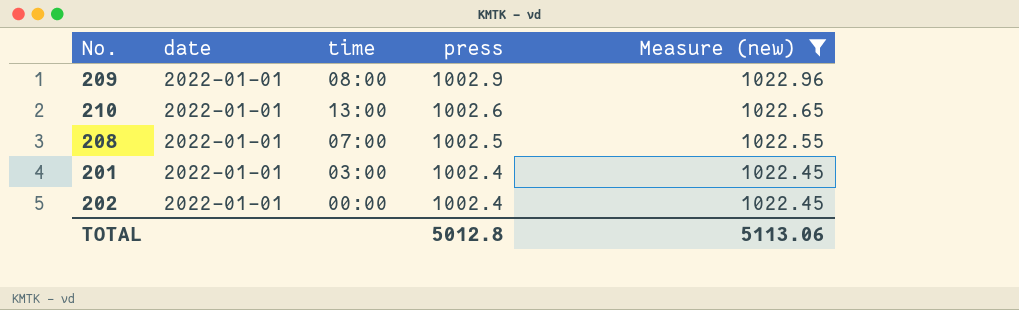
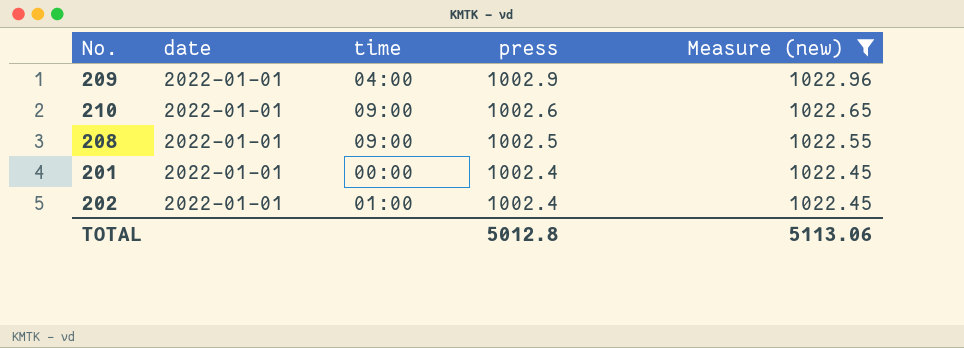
209 | time: 08:00 -> 04:00
210 | time: 13:00 -> 09:00
208 | time: 07:00 -> 09:00
201 | time: 03:00 -> 00:00
202 | time: 00:00 -> 01:00

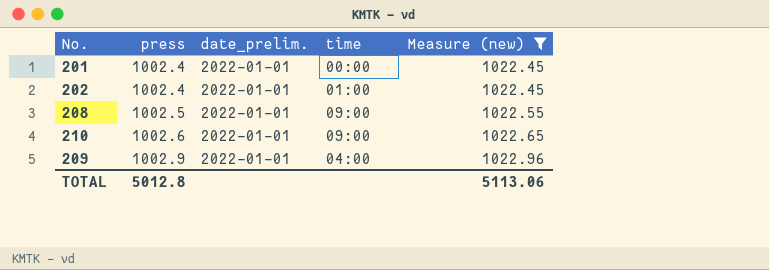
row order: press descending -> press ascending
column press | position: 4 -> 2
column name: date -> date_prelim.

